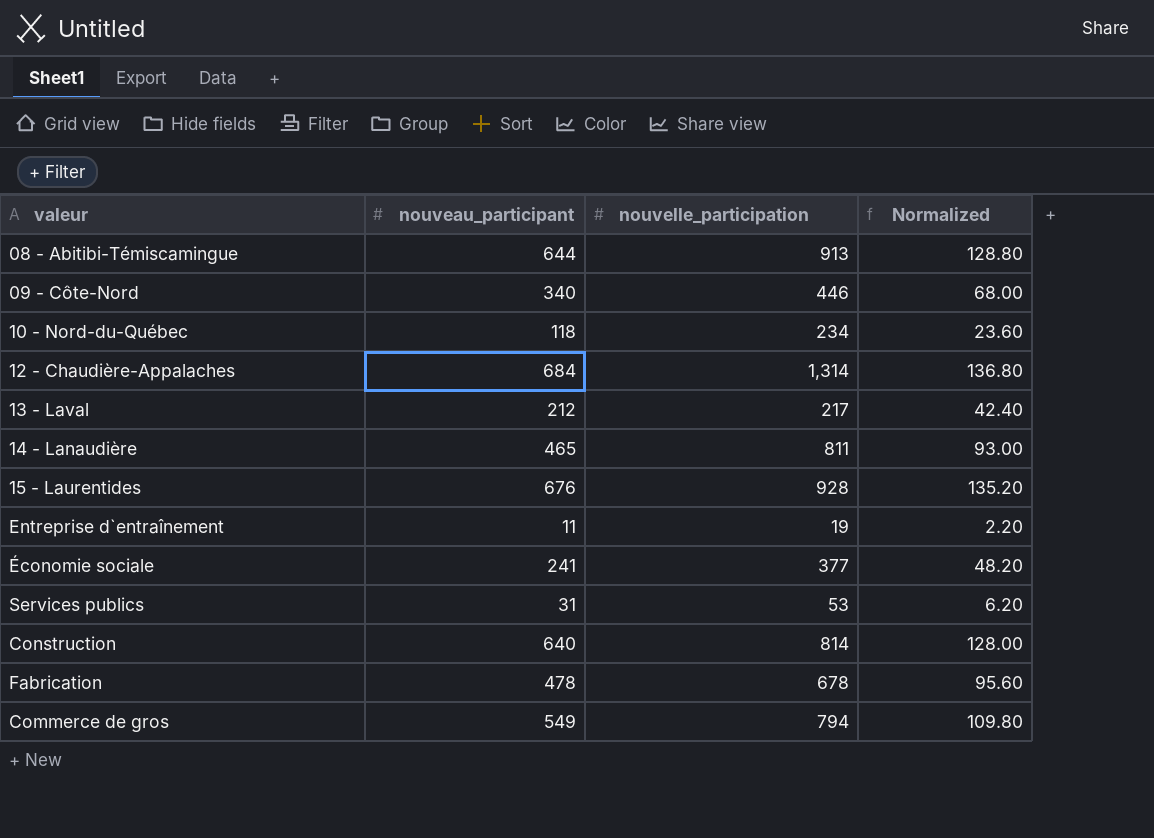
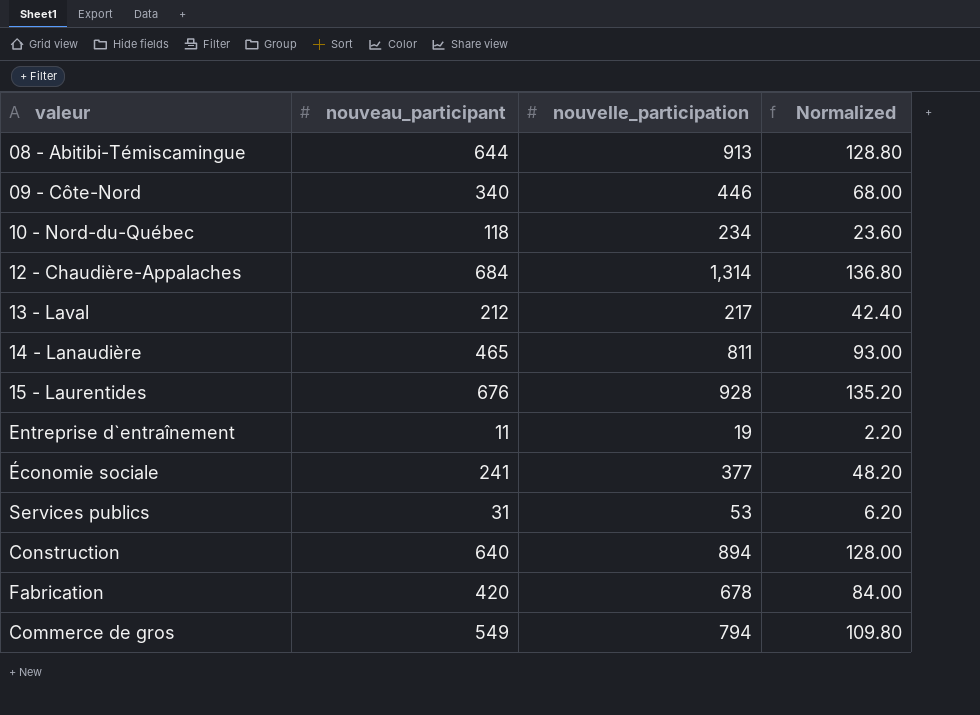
Construction | nouvelle_participation: 814 -> 894
Fabrication | nouveau_participant: 478 -> 420
Fabrication | Normalized: 95.60 -> 84.00

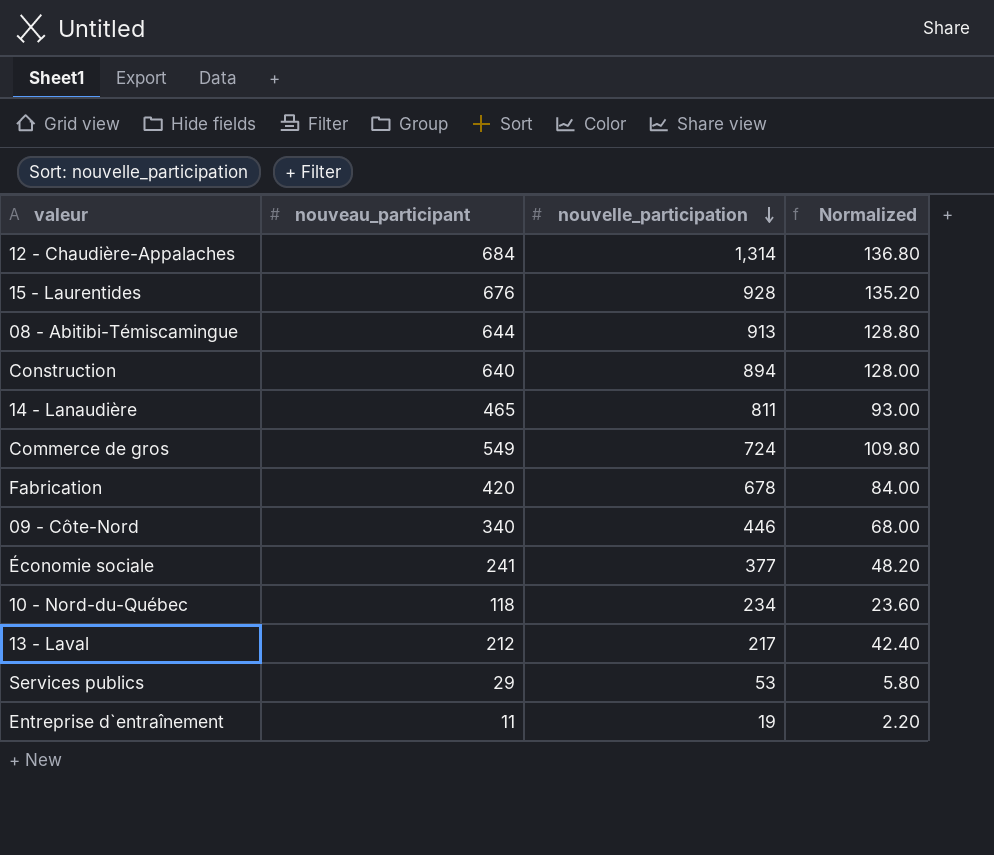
row order: none -> nouvelle_participation descending
Commerce de gros | nouvelle_participation: 794 -> 724
Services publics | nouveau_participant: 31 -> 29
Services publics | Normalized: 6.20 -> 5.80

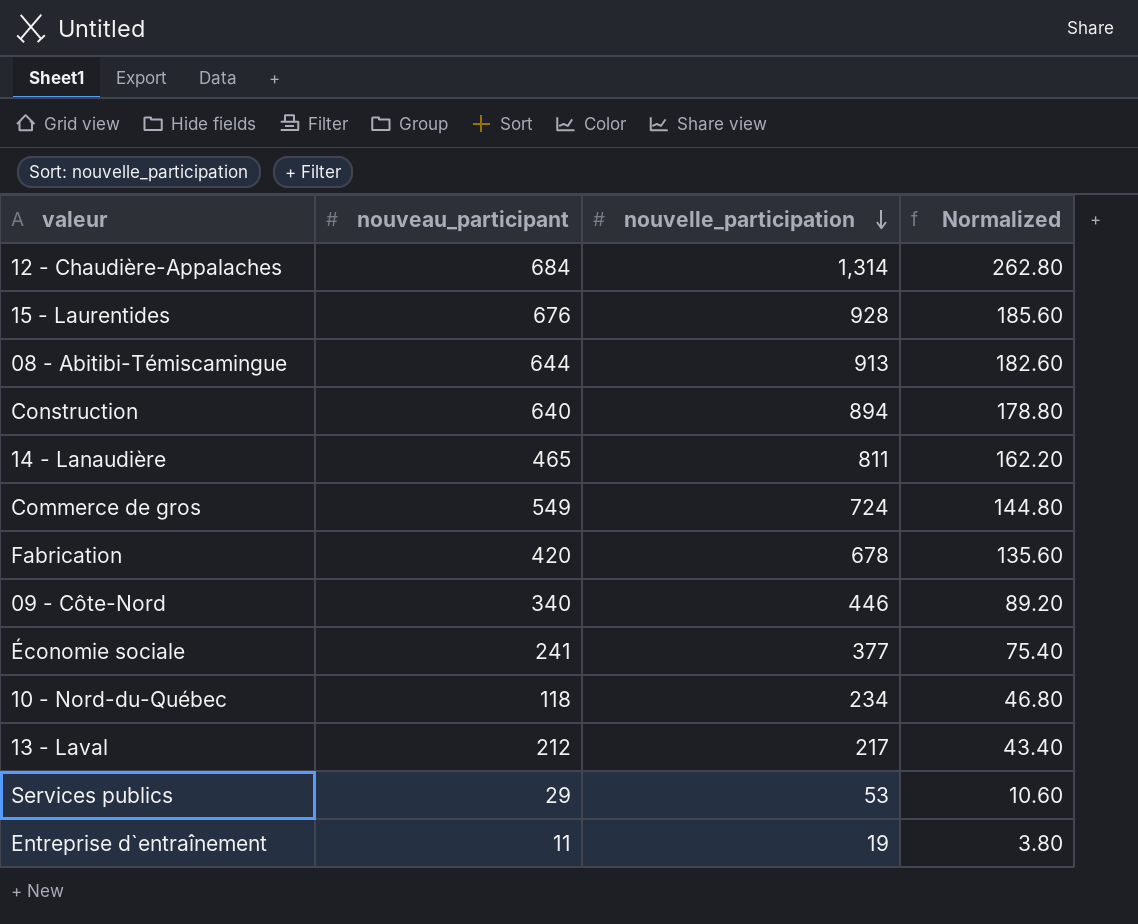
column Normalized | formula: [nouveau_participant] * 0.2 -> [nouvelle_participation] * 0.2

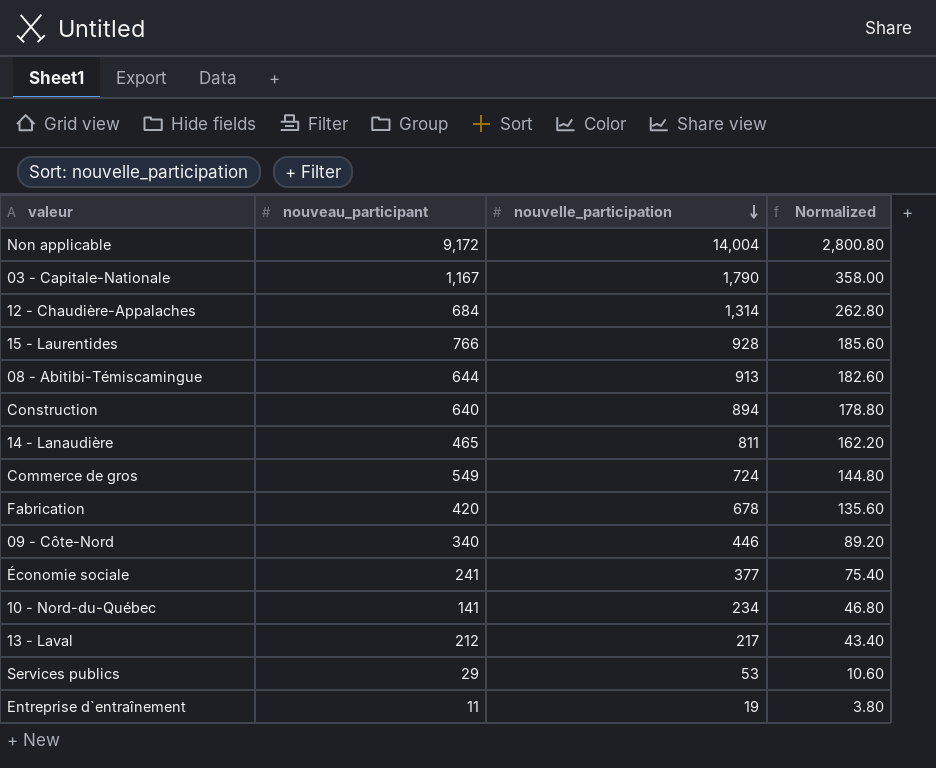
row Non applicable: none -> 9,172 | 14,004 | 2,800.80
row 03 - Capitale-Nationale: none -> 1,167 | 1,790 | 358.00
15 - Laurentides | nouveau_participant: 676 -> 766
10 - Nord-du-Québec | nouveau_participant: 118 -> 141

